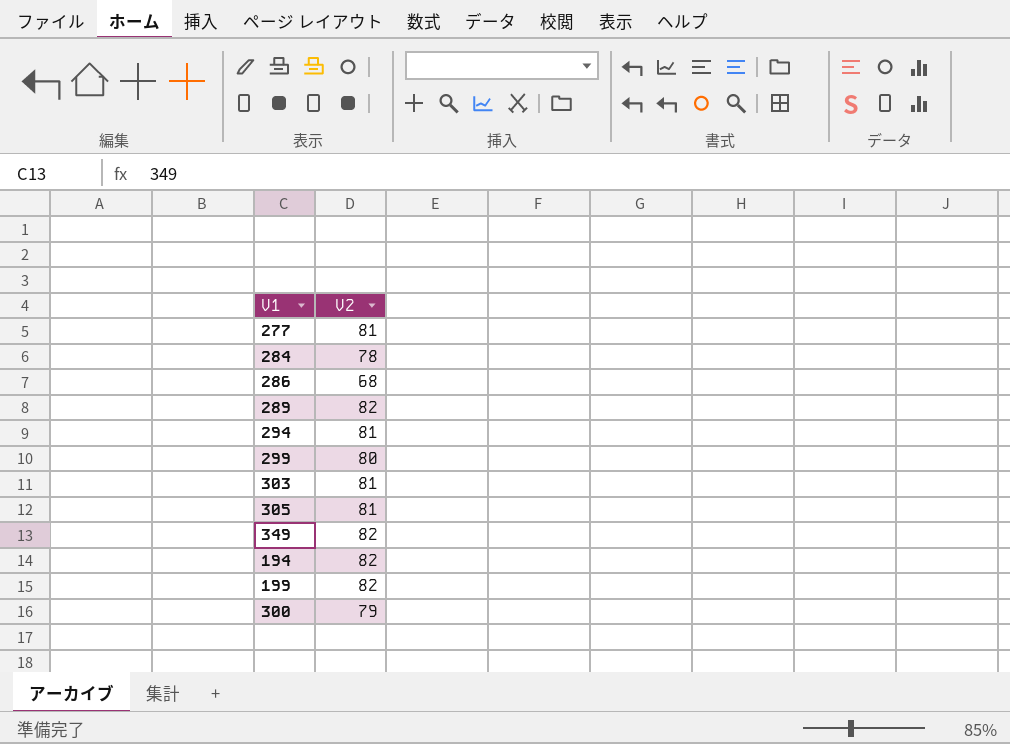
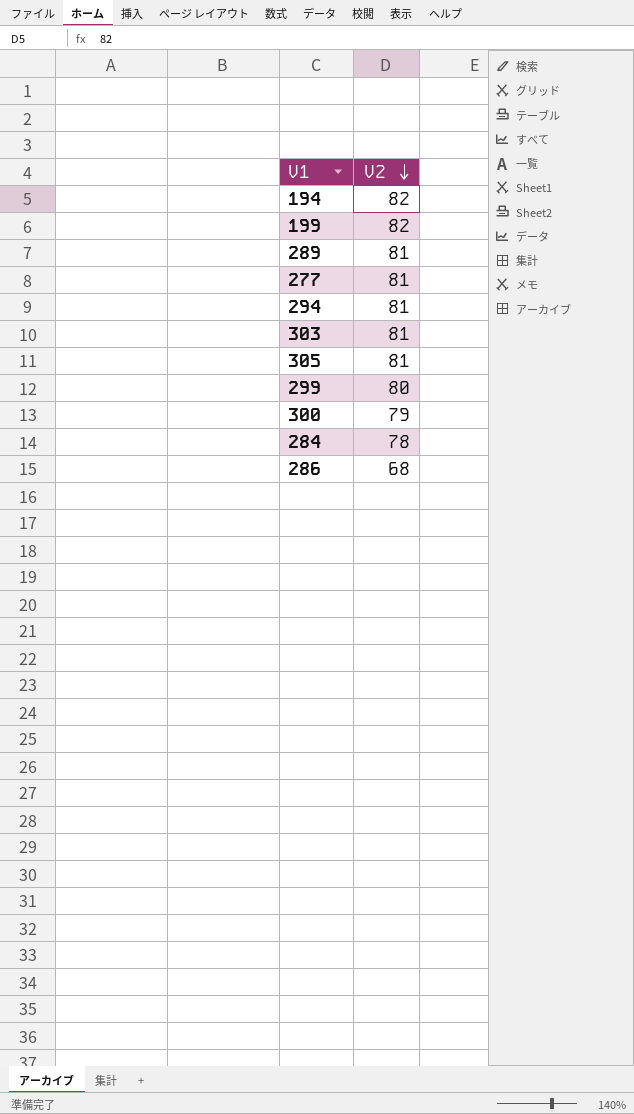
row order: none -> V2 descending
row 349: 82 -> none
289 | V2: 82 -> 81

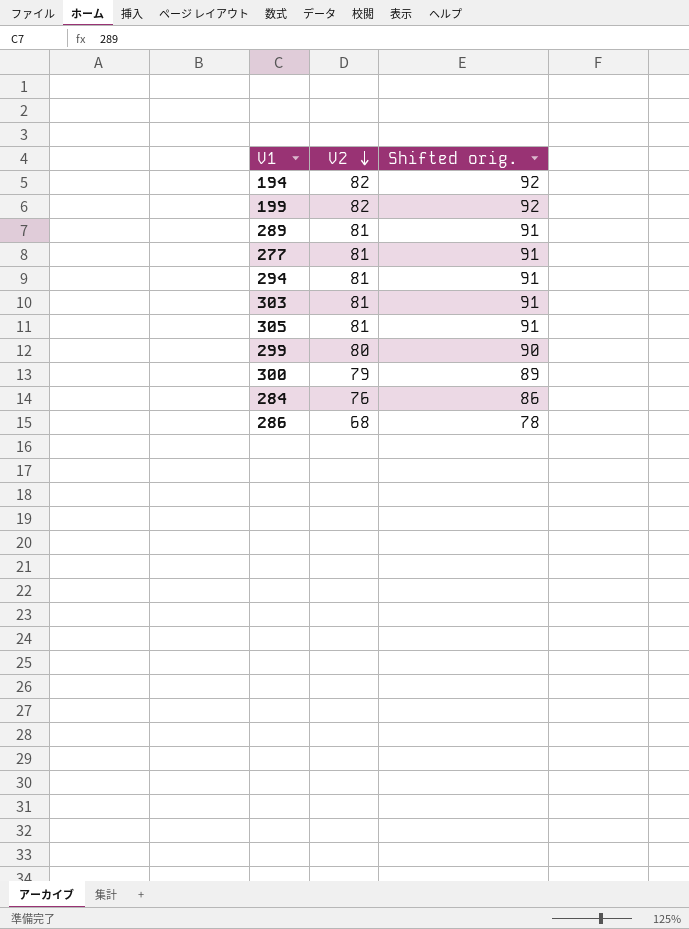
column Shifted orig. | formula: none -> [V2] + 10
284 | V2: 78 -> 76

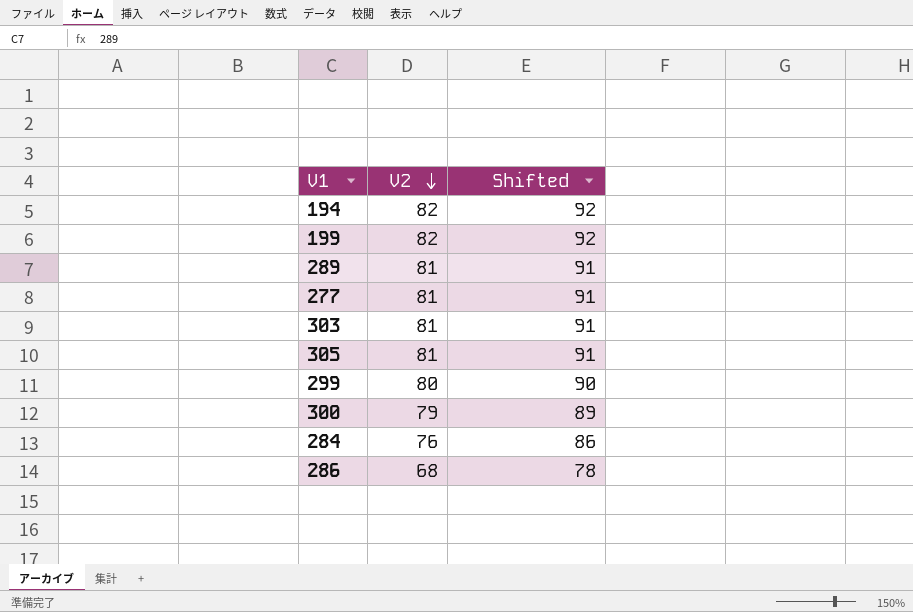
column name: Shifted orig. -> Shifted
row 294: 81 | 91 -> none

